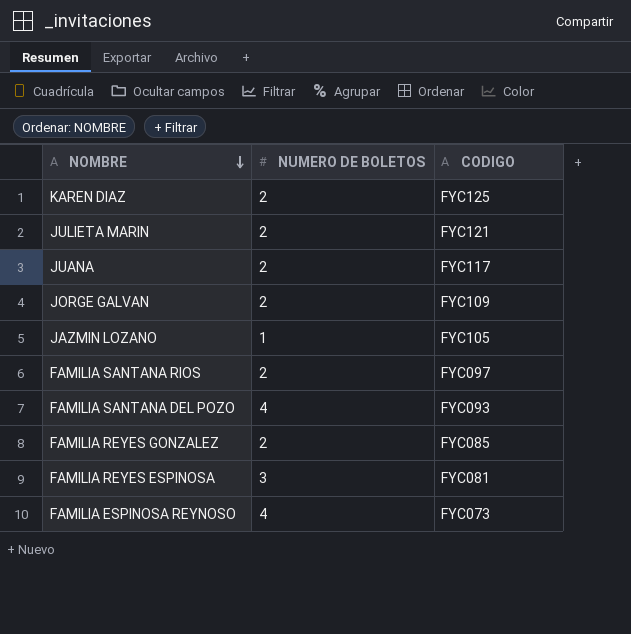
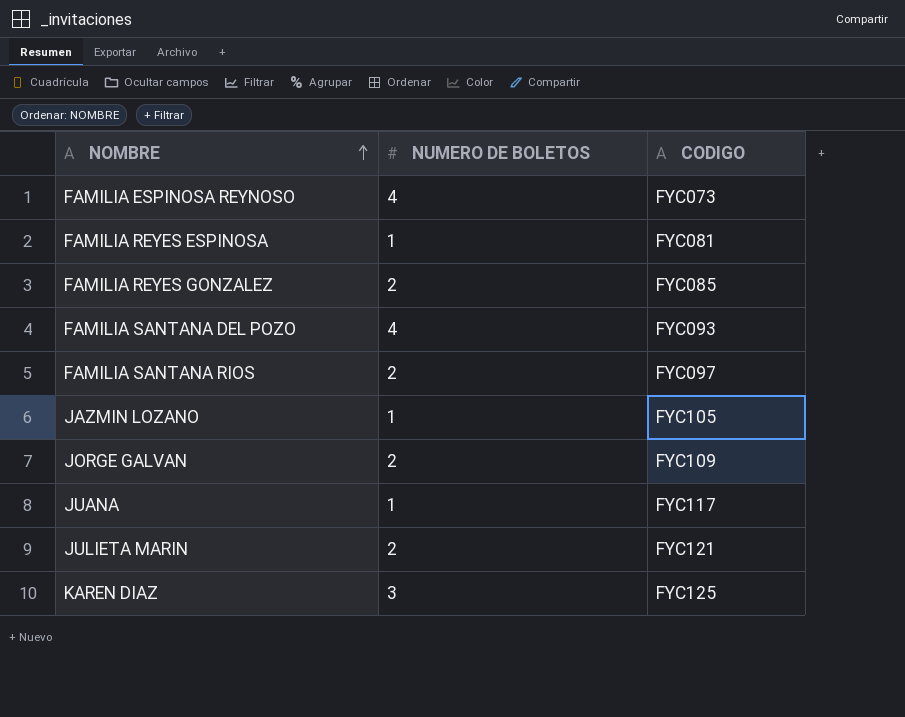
row order: NOMBRE descending -> NOMBRE ascending
FAMILIA REYES ESPINOSA | NUMERO DE BOLETOS: 3 -> 1
JUANA | NUMERO DE BOLETOS: 2 -> 1
KAREN DIAZ | NUMERO DE BOLETOS: 2 -> 3

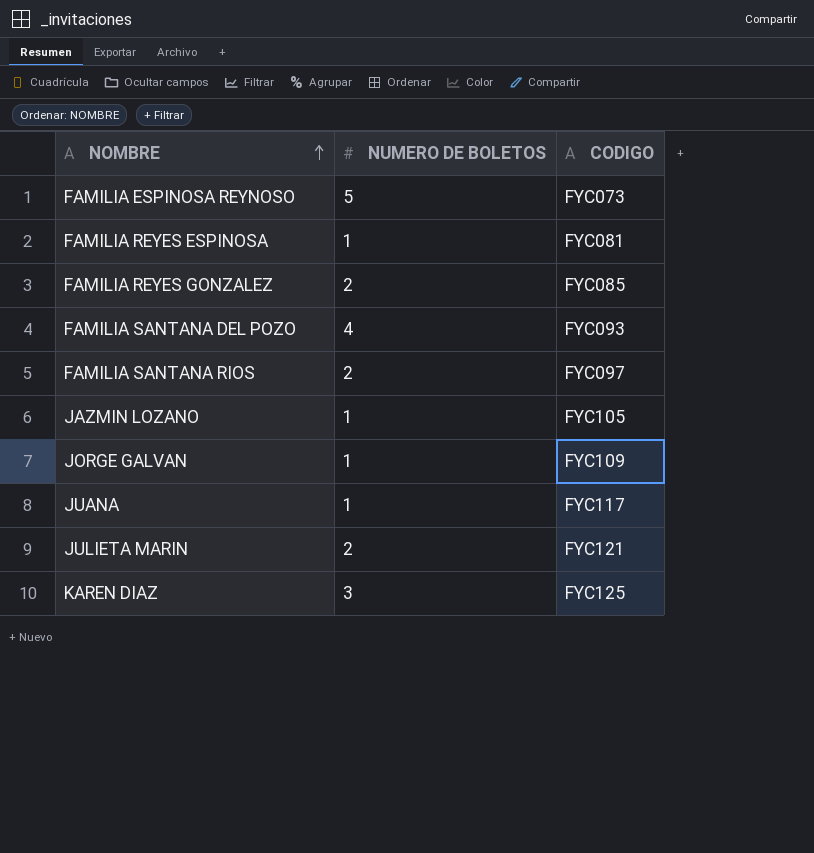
FAMILIA ESPINOSA REYNOSO | NUMERO DE BOLETOS: 4 -> 5
JORGE GALVAN | NUMERO DE BOLETOS: 2 -> 1

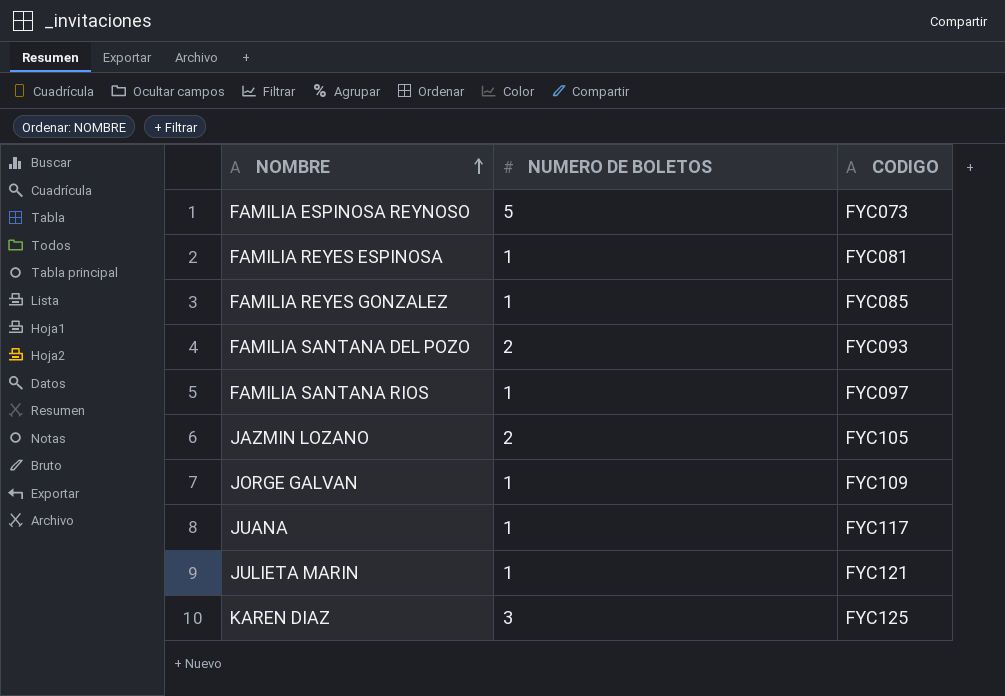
FAMILIA REYES GONZALEZ | NUMERO DE BOLETOS: 2 -> 1
FAMILIA SANTANA DEL POZO | NUMERO DE BOLETOS: 4 -> 2
FAMILIA SANTANA RIOS | NUMERO DE BOLETOS: 2 -> 1
JAZMIN LOZANO | NUMERO DE BOLETOS: 1 -> 2
JULIETA MARIN | NUMERO DE BOLETOS: 2 -> 1

